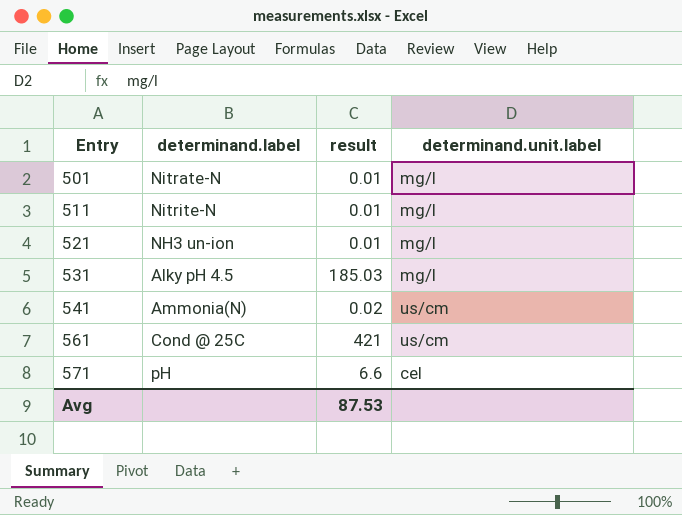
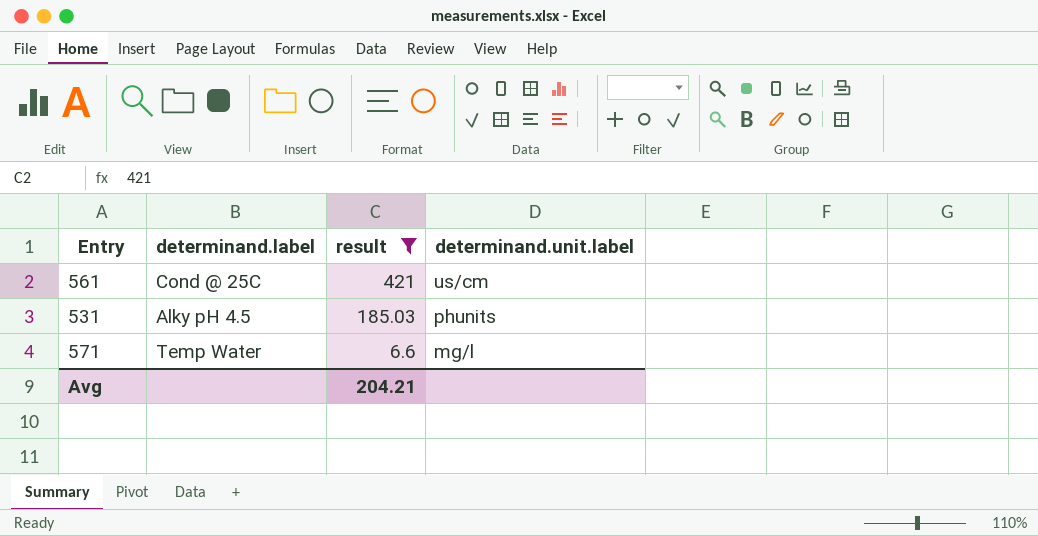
filter: none -> result >= 6.6
row order: Entry ascending -> result descending
531 | determinand.unit.label: mg/l -> phunits
571 | determinand.label: pH -> Temp Water
571 | determinand.unit.label: cel -> mg/l
Avg | result: 87.53 -> 204.21

